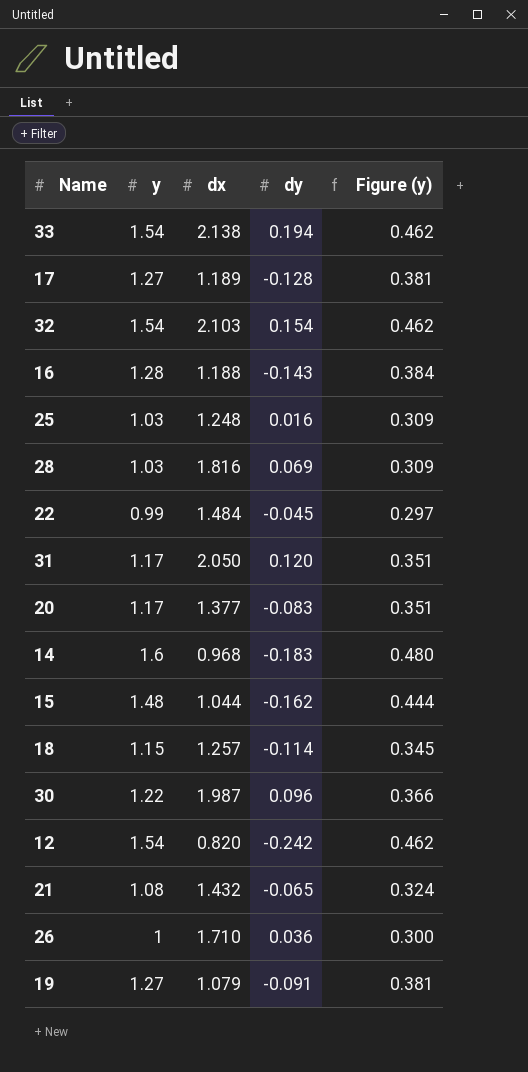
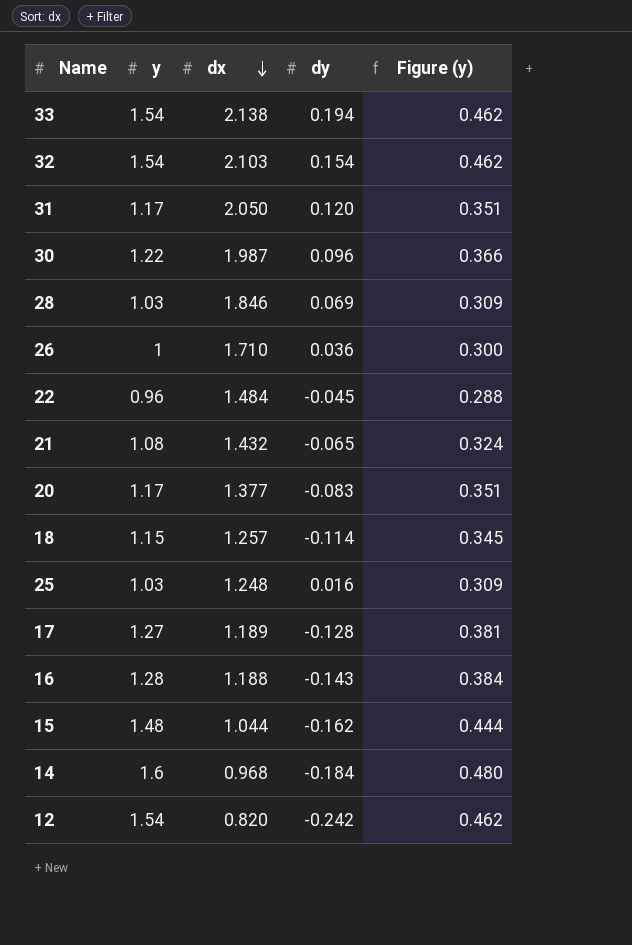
row order: none -> dx descending
row 19: 1.27 | 1.079 | -0.091 | 0.381 -> none
28 | dx: 1.816 -> 1.846
22 | y: 0.99 -> 0.96
22 | Figure (y): 0.297 -> 0.288
14 | dy: -0.183 -> -0.184

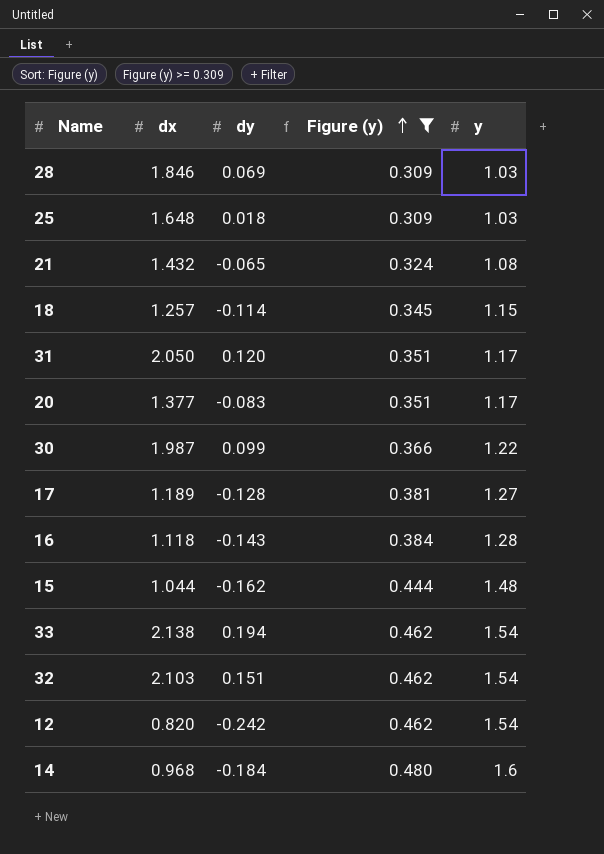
filter: none -> Figure (y) >= 0.309
row order: dx descending -> Figure (y) ascending
column y | position: 2 -> 5
25 | dx: 1.248 -> 1.648
25 | dy: 0.016 -> 0.018
30 | dy: 0.096 -> 0.099
16 | dx: 1.188 -> 1.118
32 | dy: 0.154 -> 0.151

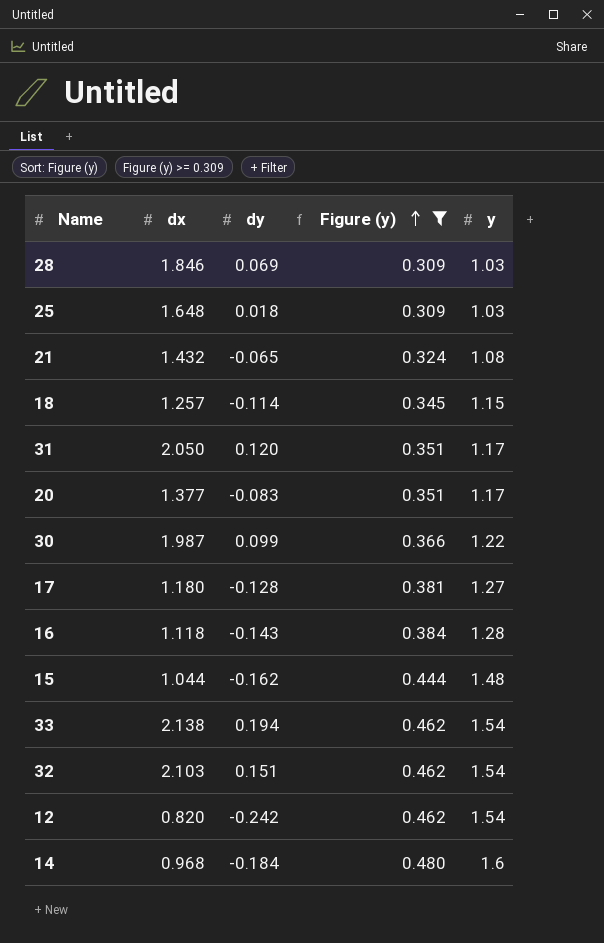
17 | dx: 1.189 -> 1.180

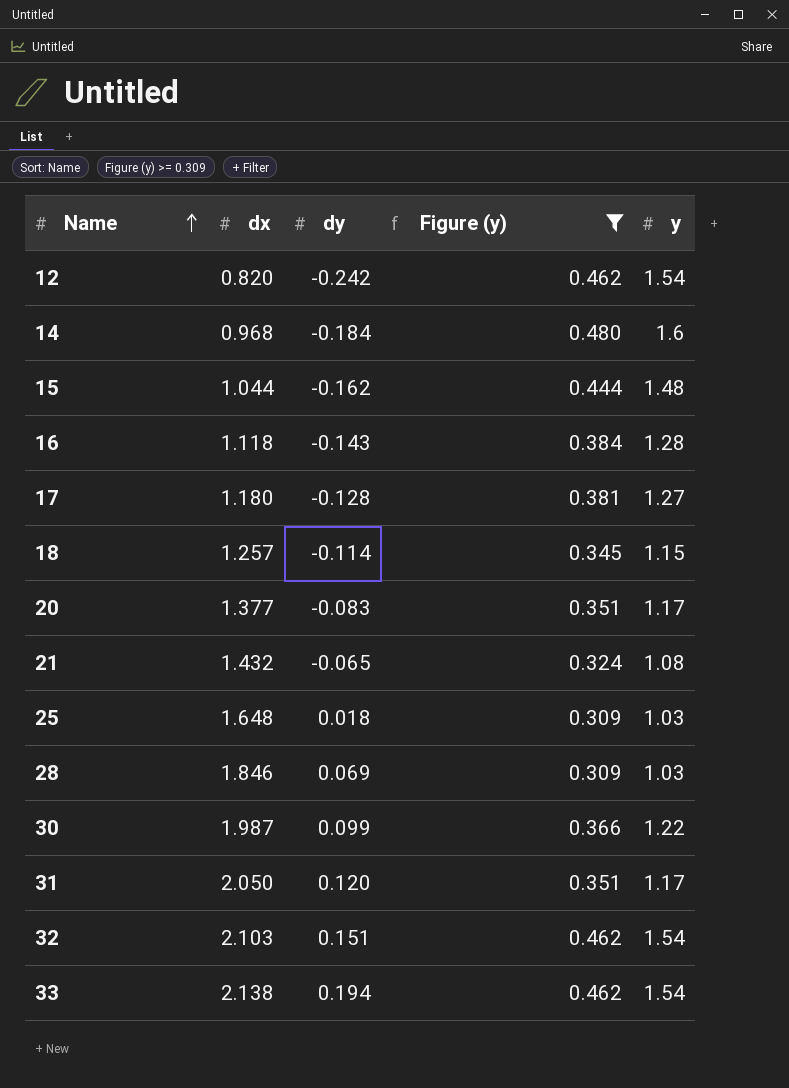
row order: Figure (y) ascending -> Name ascending

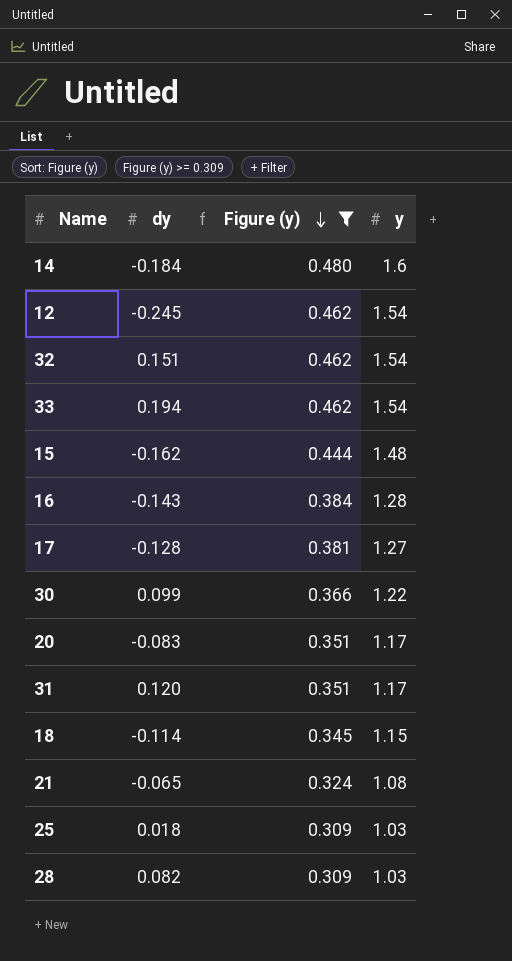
row order: Name ascending -> Figure (y) descending
column dx | position: 2 -> none
12 | dy: -0.242 -> -0.245
28 | dy: 0.069 -> 0.082

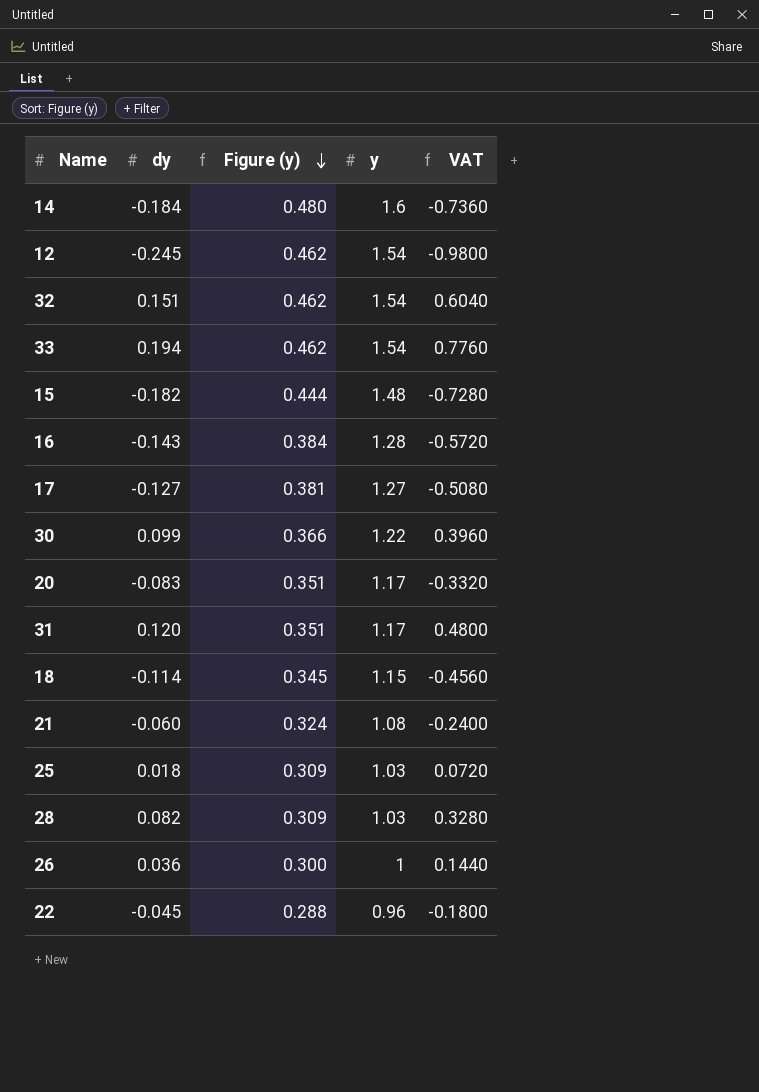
filter: Figure (y) >= 0.309 -> none
column VAT | formula: none -> [dy] * 4
15 | dy: -0.162 -> -0.182
17 | dy: -0.128 -> -0.127
21 | dy: -0.065 -> -0.060

